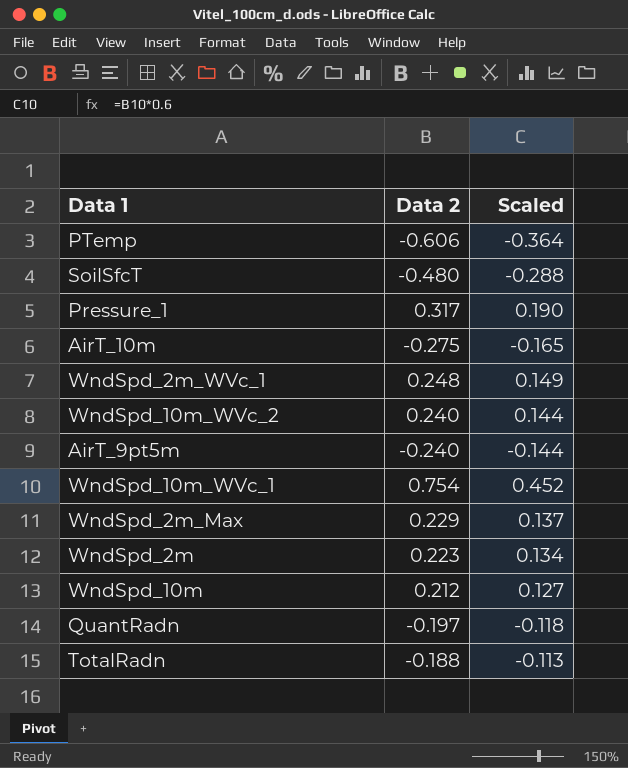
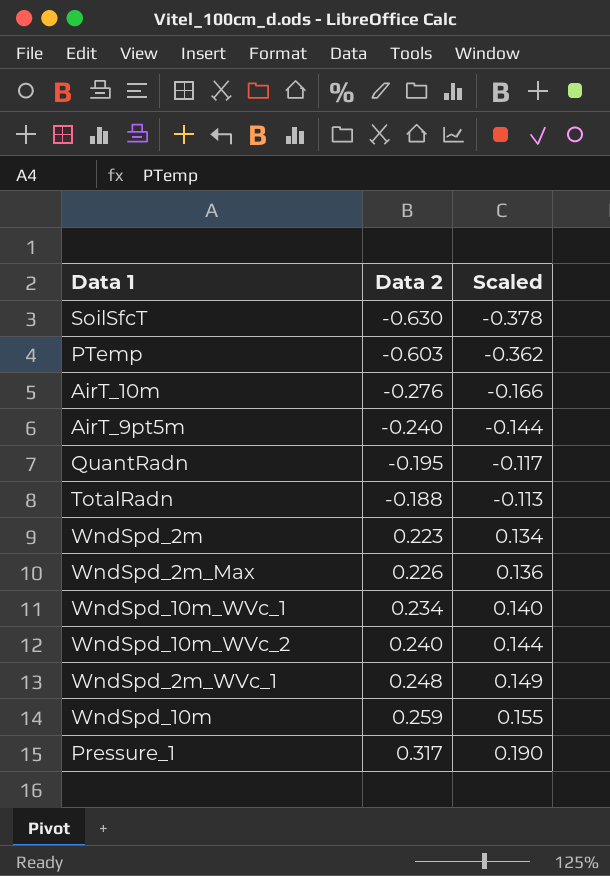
row order: none -> Data 2 ascending
SoilSfcT | Data 2: -0.480 -> -0.630
SoilSfcT | Scaled: -0.288 -> -0.378
PTemp | Data 2: -0.606 -> -0.603
PTemp | Scaled: -0.364 -> -0.362
AirT_10m | Data 2: -0.275 -> -0.276
AirT_10m | Scaled: -0.165 -> -0.166
QuantRadn | Data 2: -0.197 -> -0.195
QuantRadn | Scaled: -0.118 -> -0.117
WndSpd_2m_Max | Data 2: 0.229 -> 0.226
WndSpd_2m_Max | Scaled: 0.137 -> 0.136
WndSpd_10m_WVc_1 | Data 2: 0.754 -> 0.234
WndSpd_10m_WVc_1 | Scaled: 0.452 -> 0.140
WndSpd_10m | Data 2: 0.212 -> 0.259
WndSpd_10m | Scaled: 0.127 -> 0.155

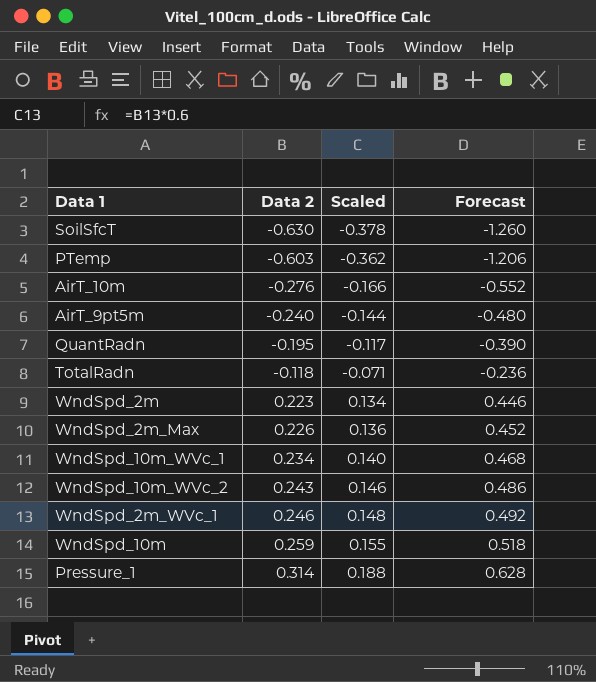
column Forecast | formula: none -> [Data 2] * 2
TotalRadn | Data 2: -0.188 -> -0.118
TotalRadn | Scaled: -0.113 -> -0.071
WndSpd_10m_WVc_2 | Data 2: 0.240 -> 0.243
WndSpd_10m_WVc_2 | Scaled: 0.144 -> 0.146
WndSpd_2m_WVc_1 | Data 2: 0.248 -> 0.246
WndSpd_2m_WVc_1 | Scaled: 0.149 -> 0.148
Pressure_1 | Data 2: 0.317 -> 0.314
Pressure_1 | Scaled: 0.190 -> 0.188

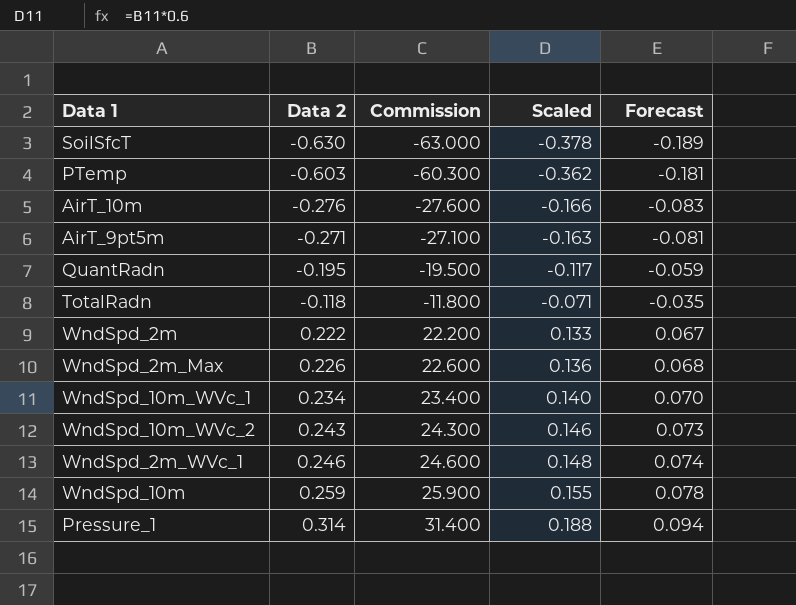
column Commission | formula: none -> [Data 2] * 100
column Forecast | formula: [Data 2] * 2 -> [Data 2] * 0.3
AirT_9pt5m | Data 2: -0.240 -> -0.271
AirT_9pt5m | Scaled: -0.144 -> -0.163
WndSpd_2m | Data 2: 0.223 -> 0.222
WndSpd_2m | Scaled: 0.134 -> 0.133

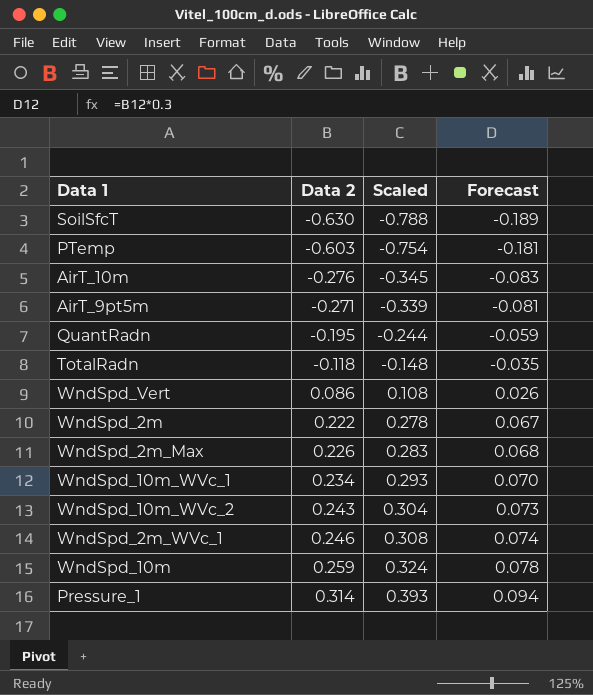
column Commission | formula: [Data 2] * 100 -> none
column Scaled | formula: [Data 2] * 0.6 -> [Data 2] * 1.25
row WndSpd_Vert: none -> 0.086 | 0.108 | 0.026

